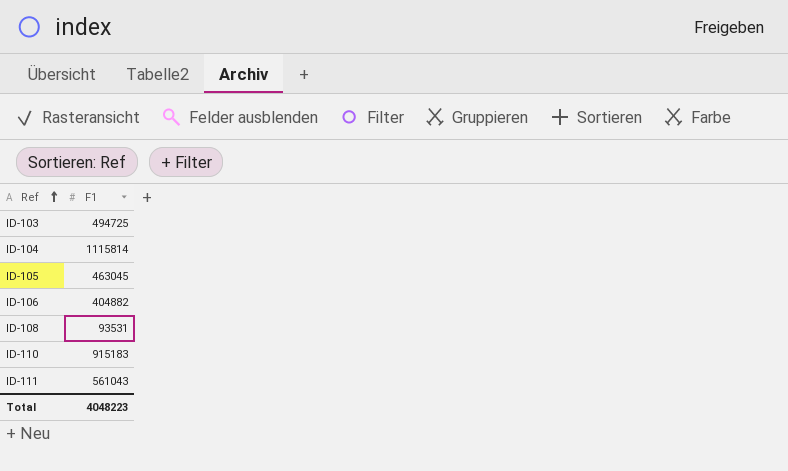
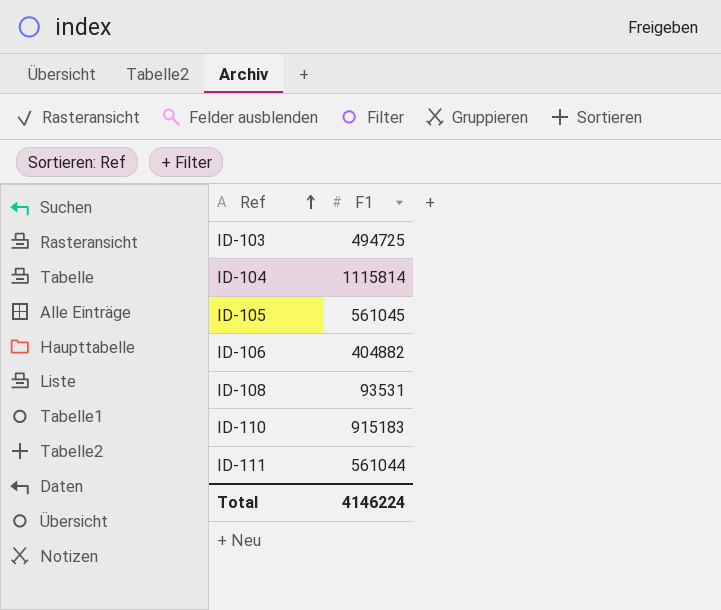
ID-105 | F1: 463045 -> 561045
ID-111 | F1: 561043 -> 561044
Total | F1: 4048223 -> 4146224

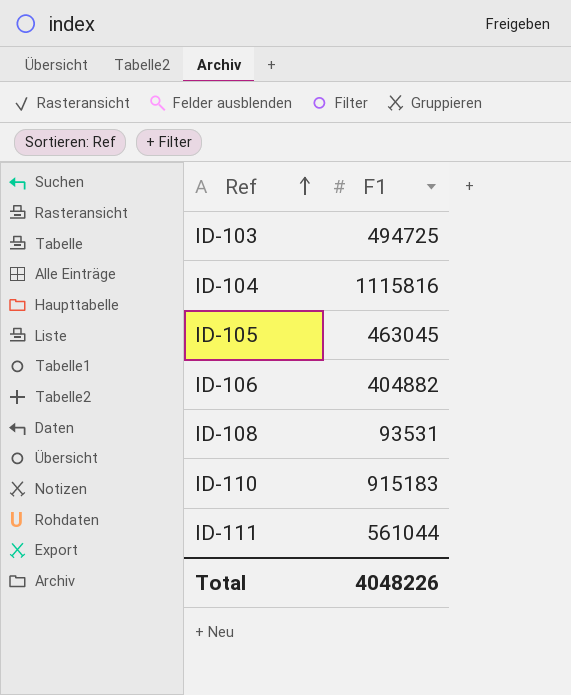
ID-104 | F1: 1115814 -> 1115816
ID-105 | F1: 561045 -> 463045
Total | F1: 4146224 -> 4048226

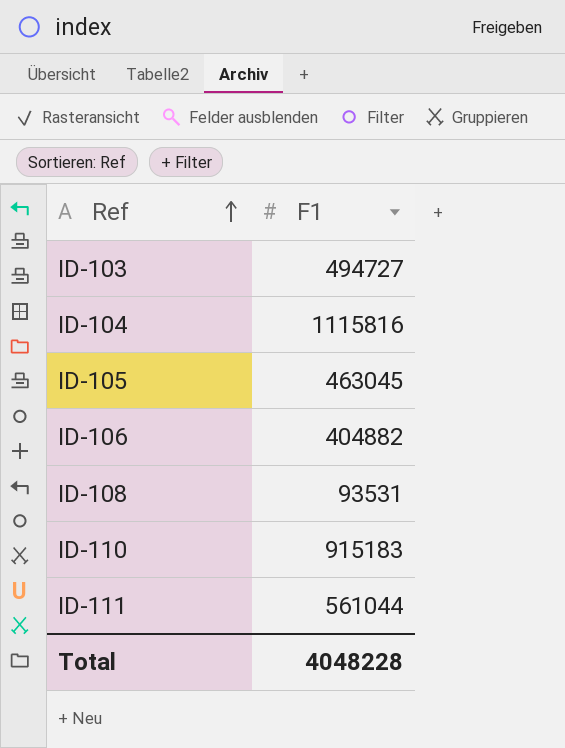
ID-103 | F1: 494725 -> 494727
Total | F1: 4048226 -> 4048228

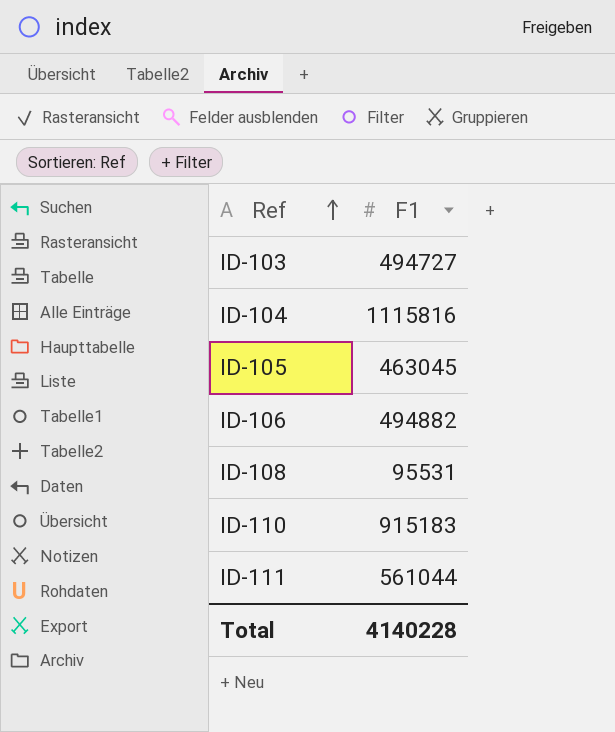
ID-106 | F1: 404882 -> 494882
ID-108 | F1: 93531 -> 95531
Total | F1: 4048228 -> 4140228

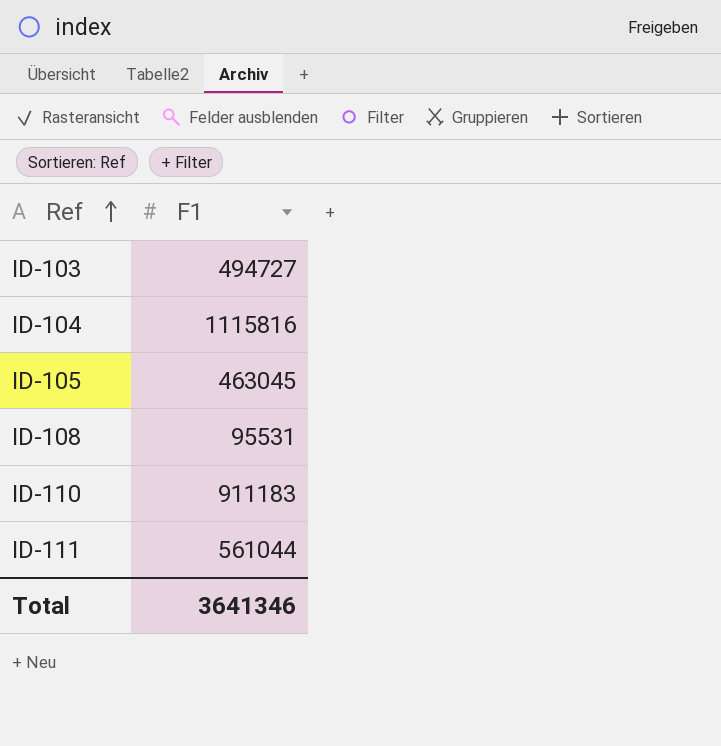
row ID-106: 494882 -> none
ID-110 | F1: 915183 -> 911183
Total | F1: 4140228 -> 3641346

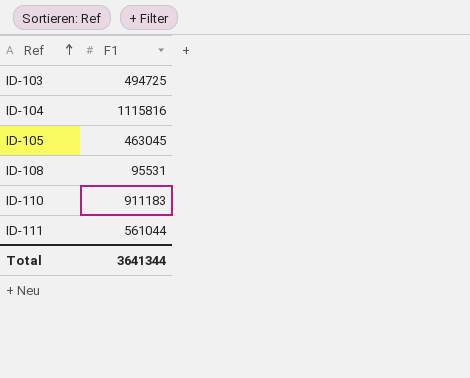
ID-103 | F1: 494727 -> 494725
Total | F1: 3641346 -> 3641344

